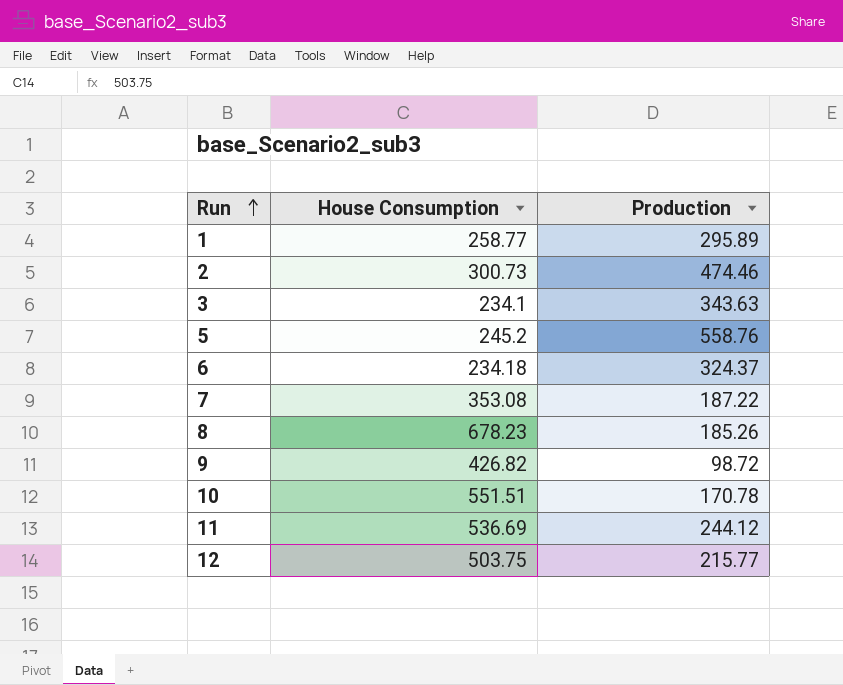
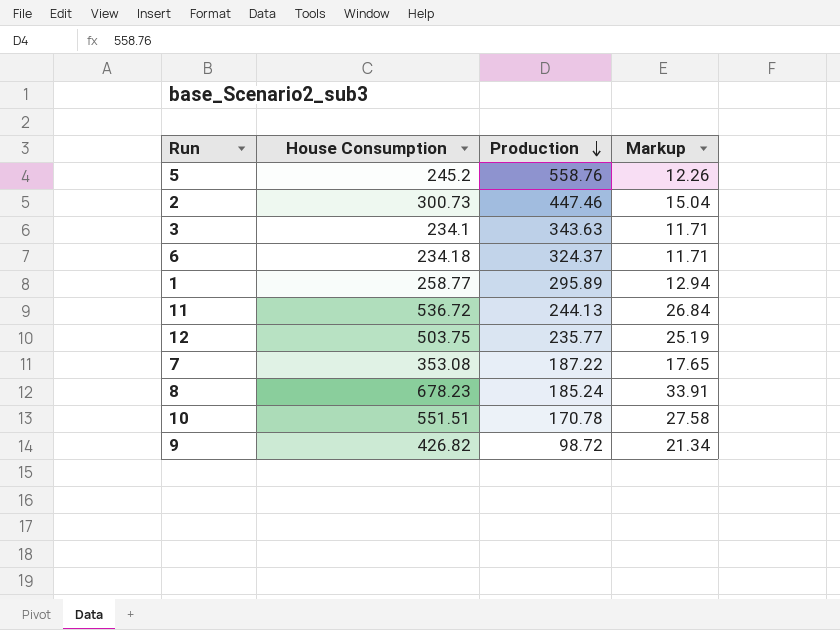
row order: Run ascending -> Production descending
column Markup | formula: none -> [House Consumption] * 0.05
2 | Production: 474.46 -> 447.46
11 | House Consumption: 536.69 -> 536.72
11 | Production: 244.12 -> 244.13
12 | Production: 215.77 -> 235.77
8 | Production: 185.26 -> 185.24

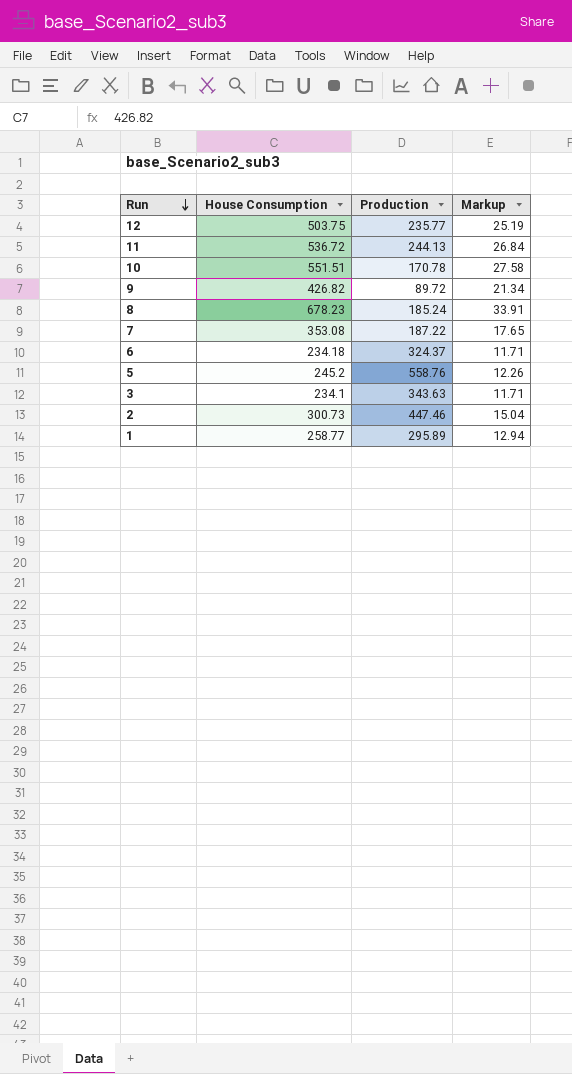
row order: Production descending -> Run descending
9 | Production: 98.72 -> 89.72

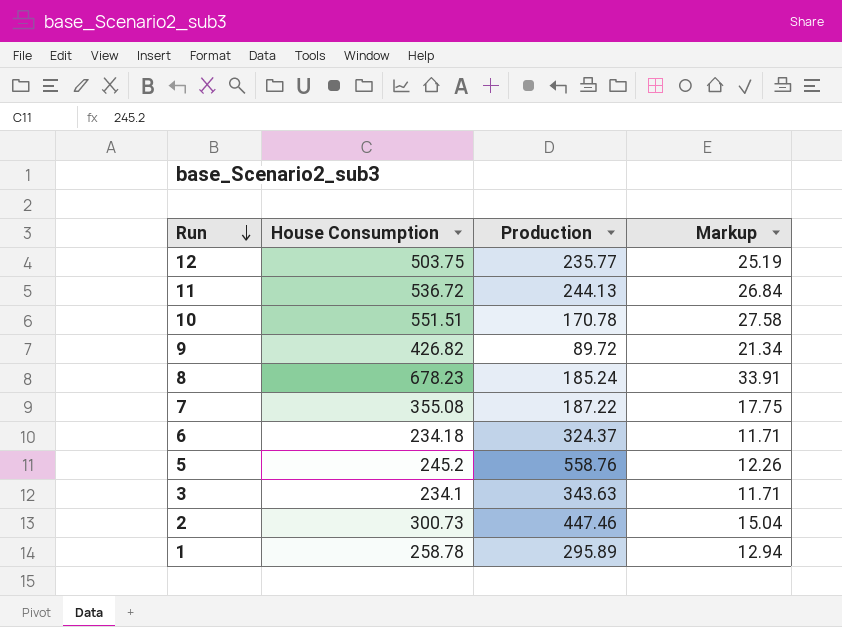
7 | House Consumption: 353.08 -> 355.08
7 | Markup: 17.65 -> 17.75
1 | House Consumption: 258.77 -> 258.78

